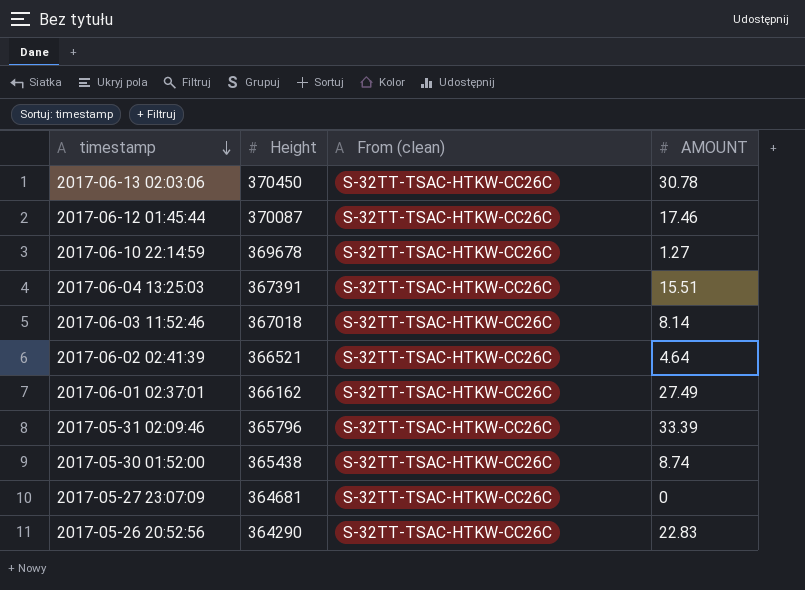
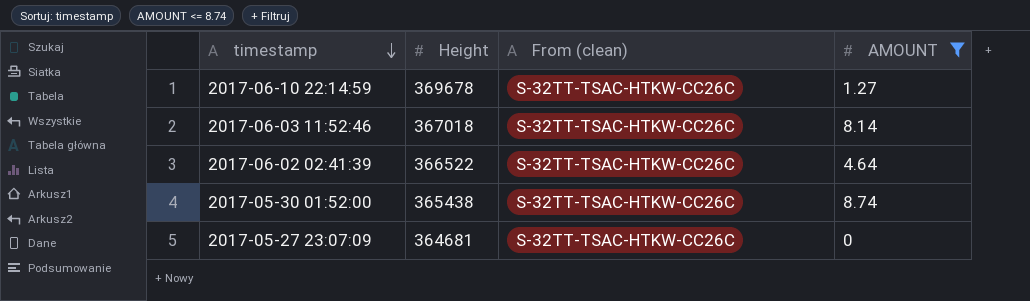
filter: none -> AMOUNT <= 8.74
2017-06-02 02:41:39 | Height: 366521 -> 366522

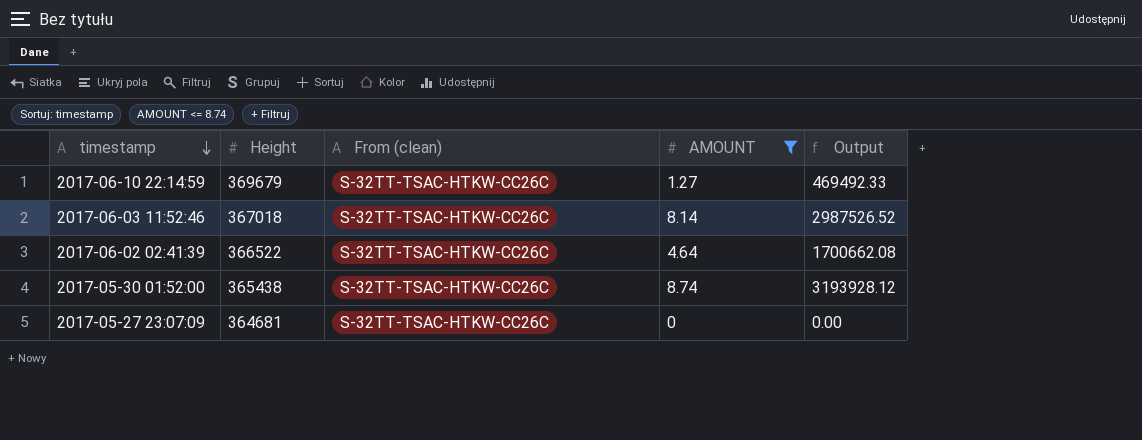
column Output | formula: none -> [Height] * [AMOUNT]
2017-06-10 22:14:59 | Height: 369678 -> 369679

